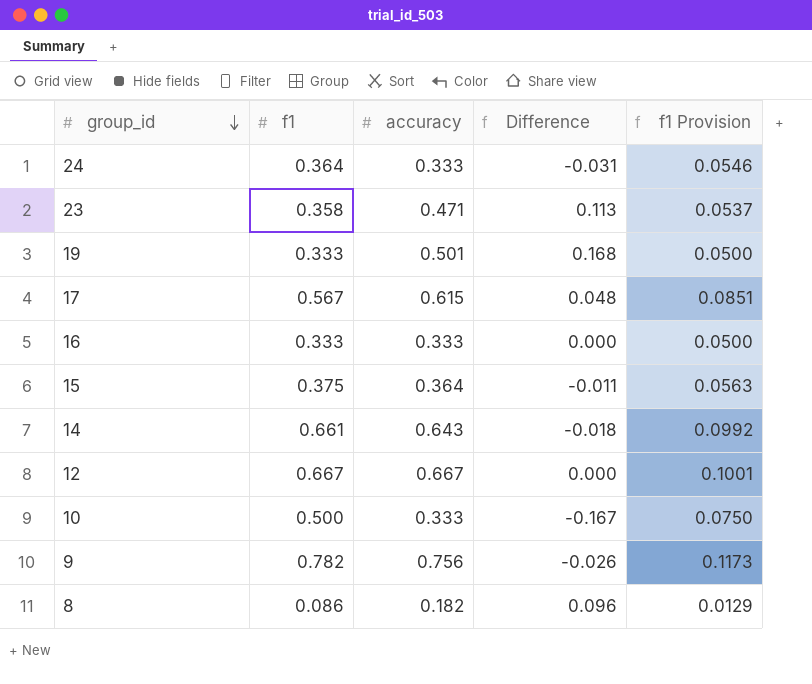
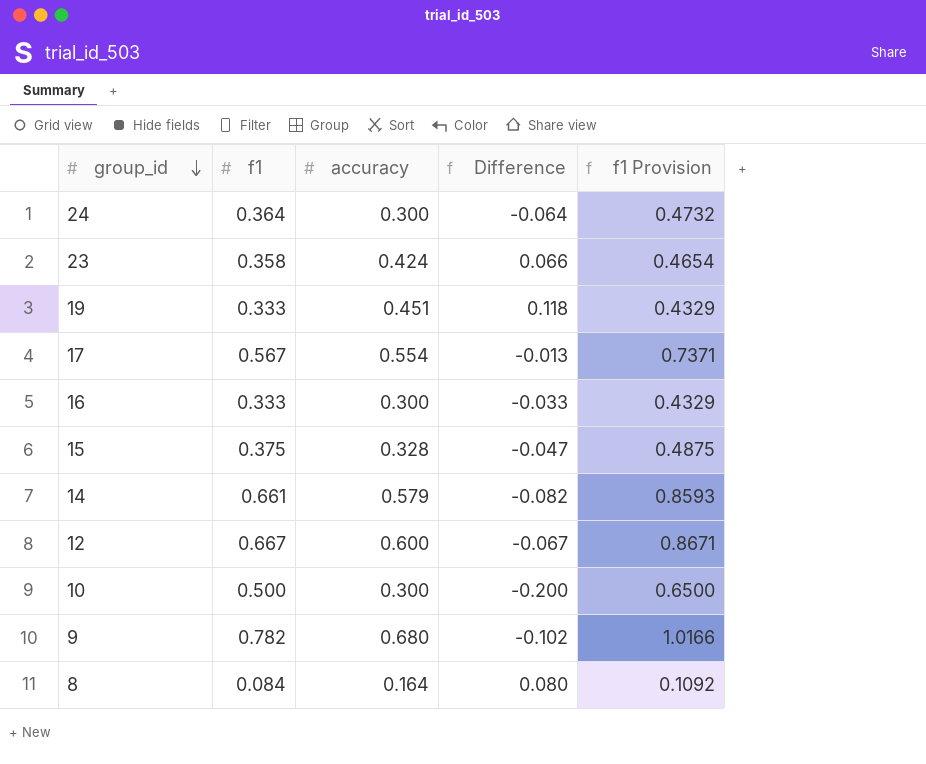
column f1 Provision | formula: [f1] * 0.15 -> [f1] * 1.3
24 | accuracy: 0.333 -> 0.300
24 | Difference: -0.031 -> -0.064
23 | accuracy: 0.471 -> 0.424
23 | Difference: 0.113 -> 0.066
19 | accuracy: 0.501 -> 0.451
19 | Difference: 0.168 -> 0.118
17 | accuracy: 0.615 -> 0.554
17 | Difference: 0.048 -> -0.013
16 | accuracy: 0.333 -> 0.300
16 | Difference: 0.000 -> -0.033
15 | accuracy: 0.364 -> 0.328
15 | Difference: -0.011 -> -0.047
14 | accuracy: 0.643 -> 0.579
14 | Difference: -0.018 -> -0.082
12 | accuracy: 0.667 -> 0.600
12 | Difference: 0.000 -> -0.067
10 | accuracy: 0.333 -> 0.300
10 | Difference: -0.167 -> -0.200
9 | accuracy: 0.756 -> 0.680
9 | Difference: -0.026 -> -0.102
8 | f1: 0.086 -> 0.084
8 | accuracy: 0.182 -> 0.164
8 | Difference: 0.096 -> 0.080

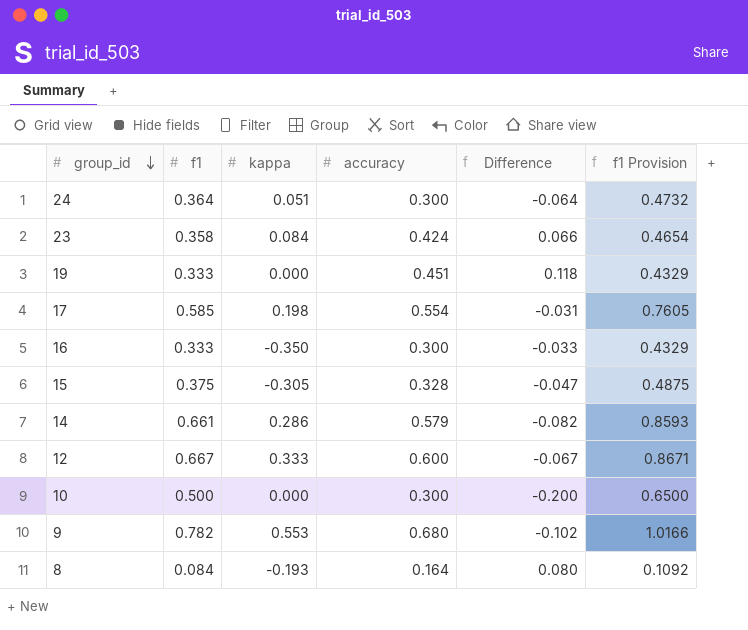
column kappa | position: none -> 3
17 | f1: 0.567 -> 0.585
17 | Difference: -0.013 -> -0.031
17 | f1 Provision: 0.7371 -> 0.7605

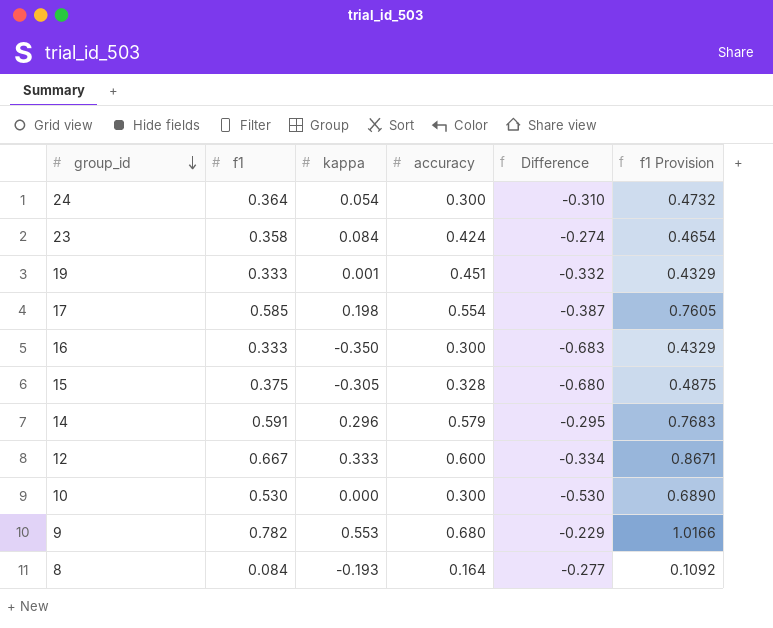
column Difference | formula: [accuracy] - [f1] -> [kappa] - [f1]
24 | kappa: 0.051 -> 0.054
19 | kappa: 0.000 -> 0.001
14 | f1: 0.661 -> 0.591
14 | kappa: 0.286 -> 0.296
14 | f1 Provision: 0.8593 -> 0.7683
10 | f1: 0.500 -> 0.530
10 | f1 Provision: 0.6500 -> 0.6890

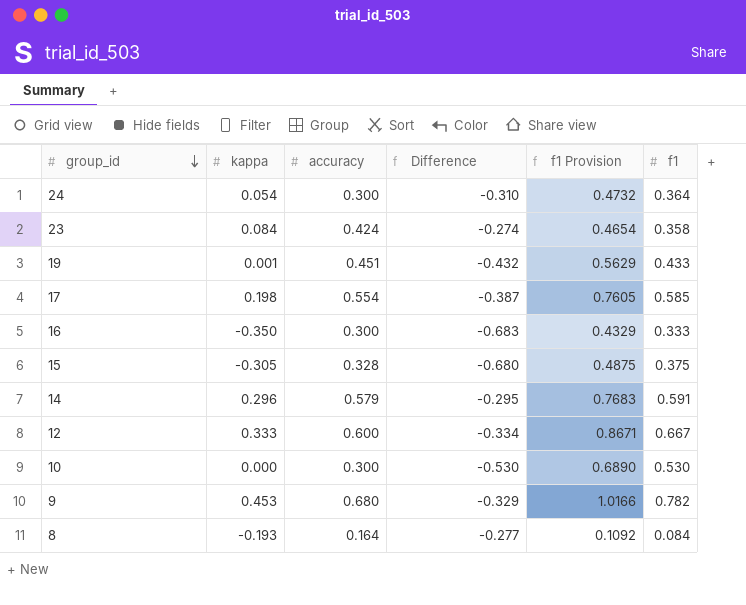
column f1 | position: 2 -> 6
19 | Difference: -0.332 -> -0.432
19 | f1 Provision: 0.4329 -> 0.5629
19 | f1: 0.333 -> 0.433
9 | kappa: 0.553 -> 0.453
9 | Difference: -0.229 -> -0.329

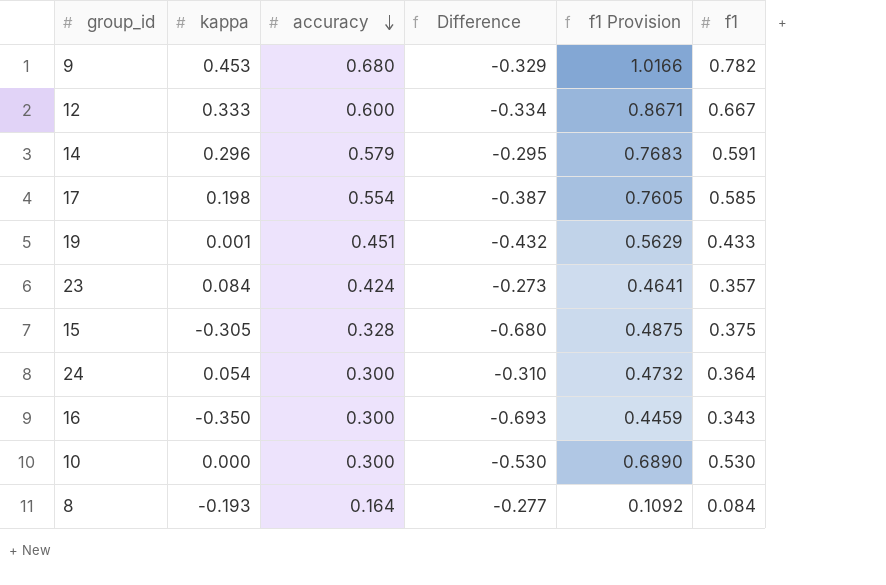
row order: group_id descending -> accuracy descending
23 | Difference: -0.274 -> -0.273
23 | f1 Provision: 0.4654 -> 0.4641
23 | f1: 0.358 -> 0.357
16 | Difference: -0.683 -> -0.693
16 | f1 Provision: 0.4329 -> 0.4459
16 | f1: 0.333 -> 0.343

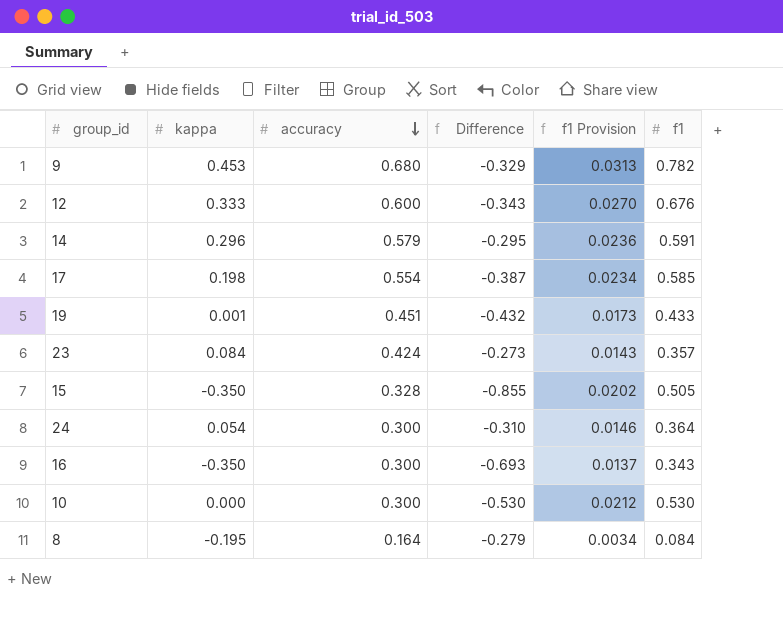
column f1 Provision | formula: [f1] * 1.3 -> [f1] * 0.04
12 | Difference: -0.334 -> -0.343
12 | f1: 0.667 -> 0.676
15 | kappa: -0.305 -> -0.350
15 | Difference: -0.680 -> -0.855
15 | f1: 0.375 -> 0.505
8 | kappa: -0.193 -> -0.195
8 | Difference: -0.277 -> -0.279

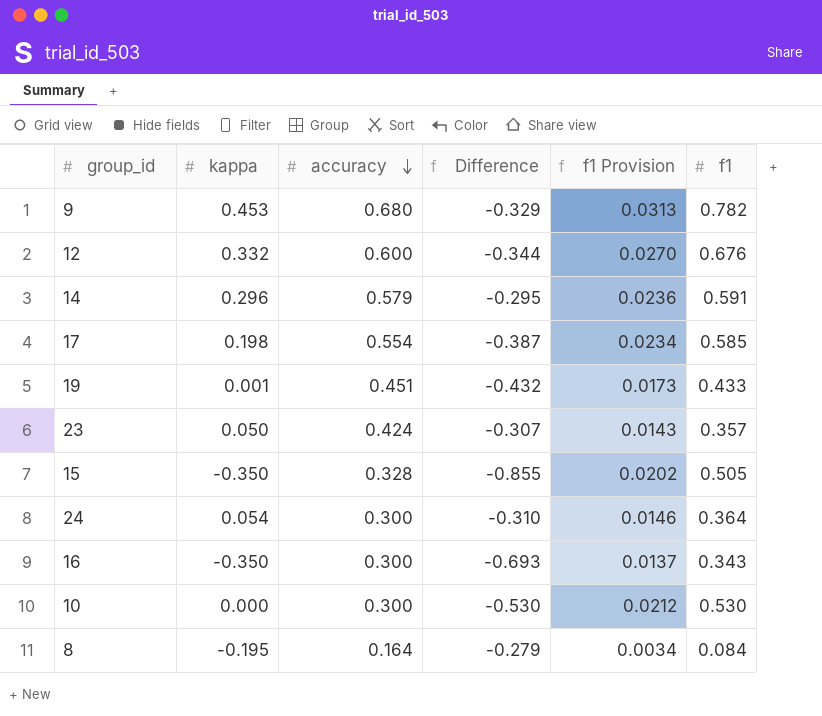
12 | kappa: 0.333 -> 0.332
12 | Difference: -0.343 -> -0.344
23 | kappa: 0.084 -> 0.050
23 | Difference: -0.273 -> -0.307

